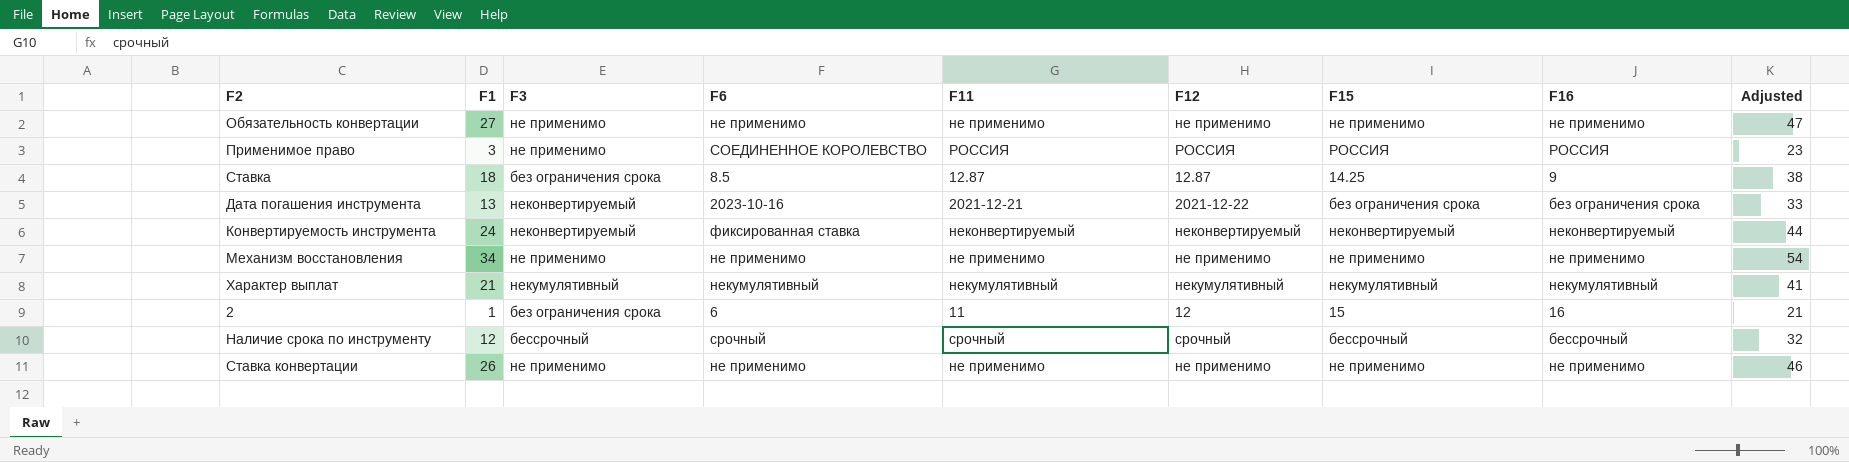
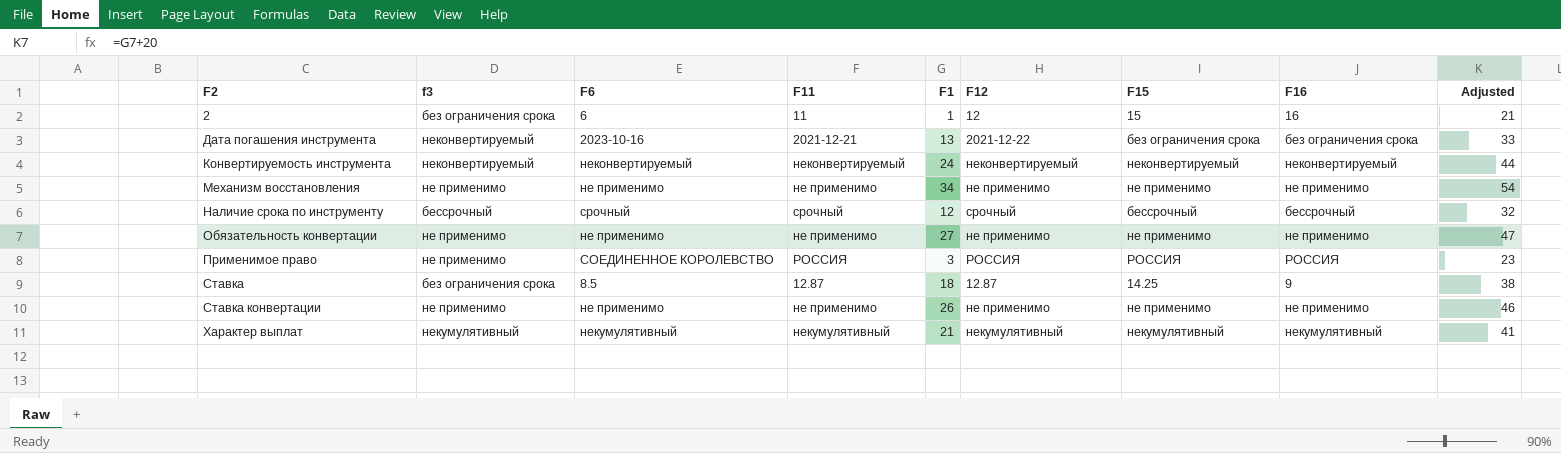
row order: none -> F2 ascending
column name: F3 -> f3
column F1 | position: 2 -> 5
Конвертируемость инструмента | F6: фиксированная ставка -> неконвертируемый

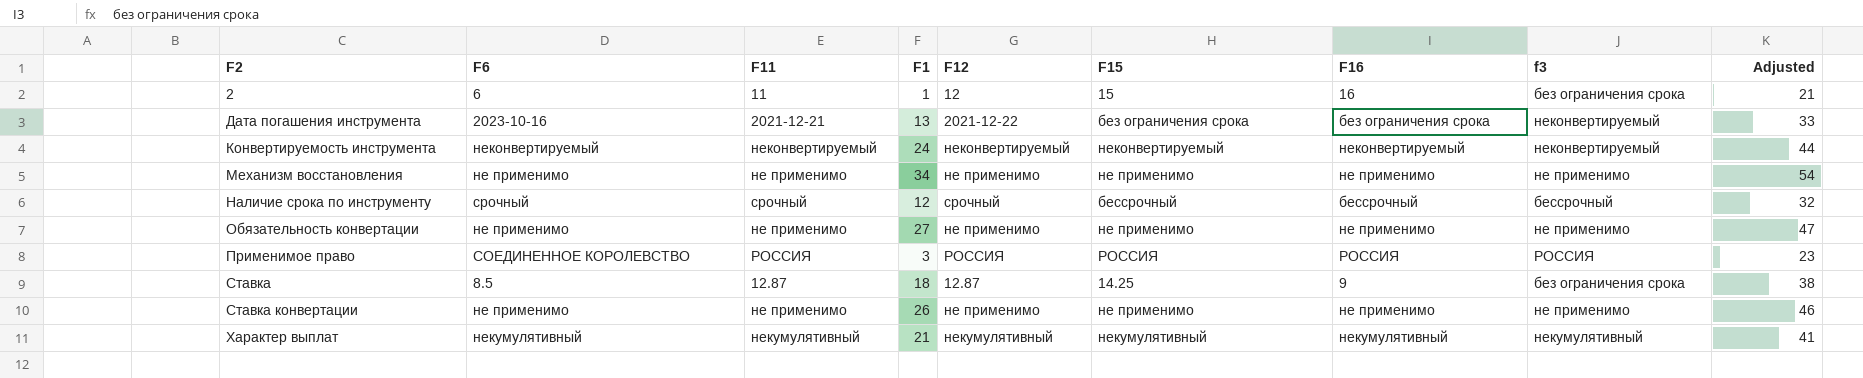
column f3 | position: 2 -> 8
Применимое право | f3: не применимо -> РОССИЯ

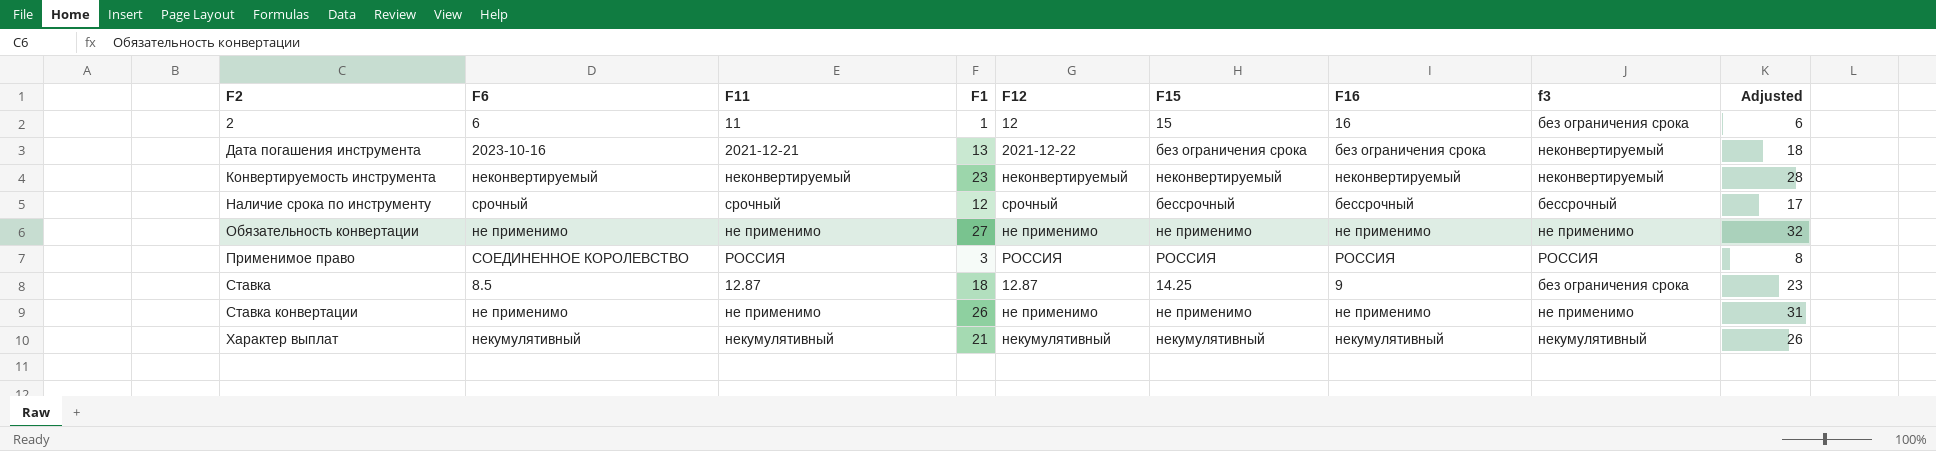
column Adjusted | formula: [F1] + 20 -> [F1] + 5
row Механизм восстановления: не применимо | не применимо | 34 | не применимо | не применимо | не применимо | не применимо | 54 -> none
Конвертируемость инструмента | F1: 24 -> 23

